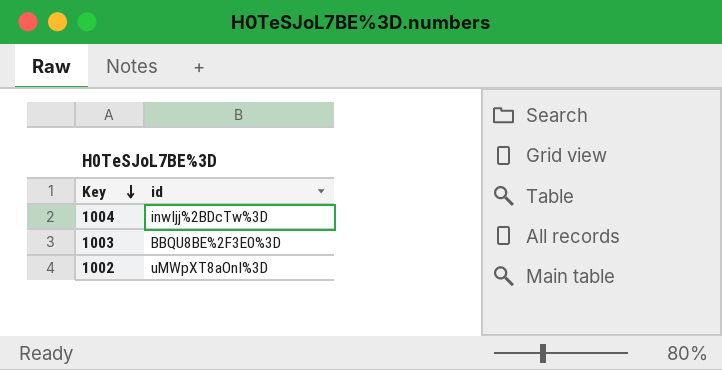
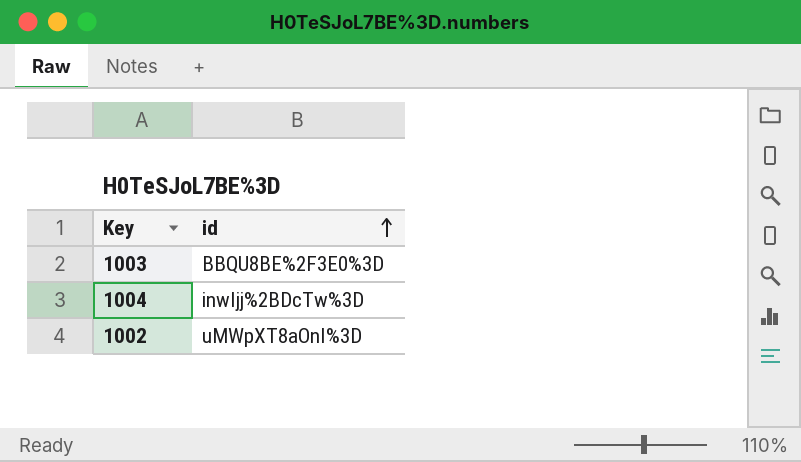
row order: Key descending -> id ascending

